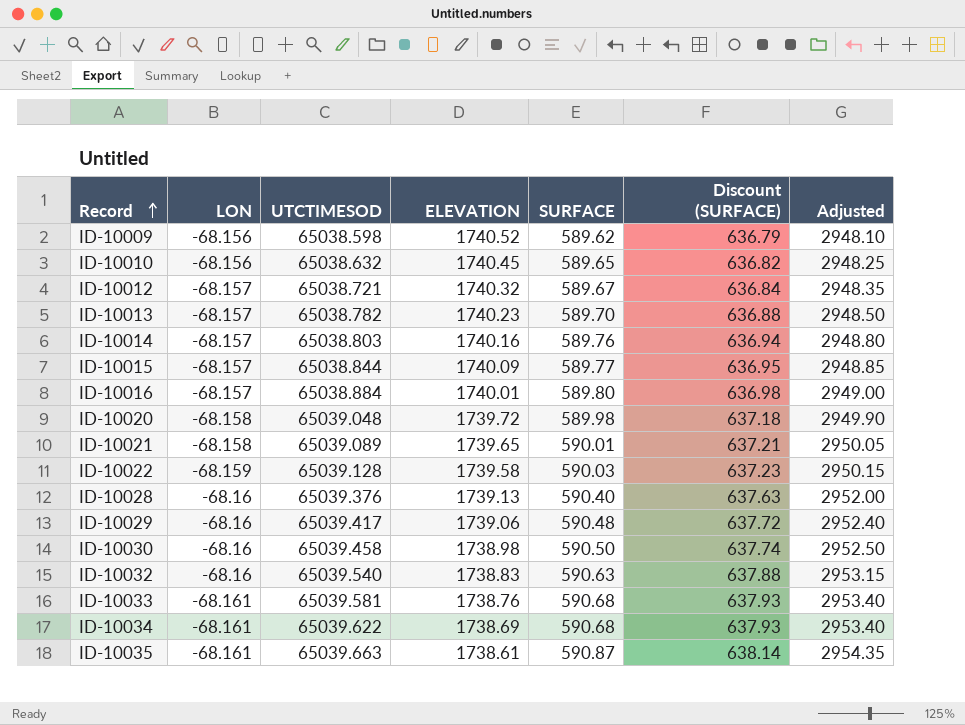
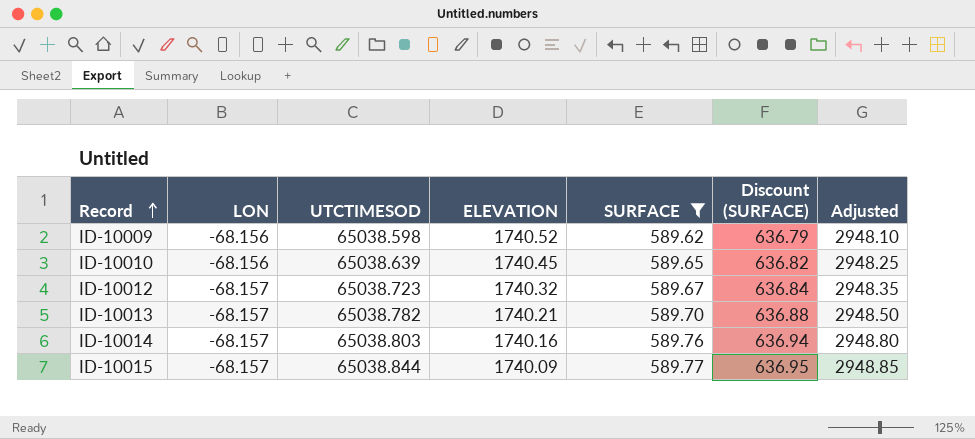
filter: none -> SURFACE <= 589.77
ID-10010 | UTCTIMESOD: 65038.632 -> 65038.639
ID-10012 | UTCTIMESOD: 65038.721 -> 65038.723
ID-10013 | ELEVATION: 1740.23 -> 1740.21

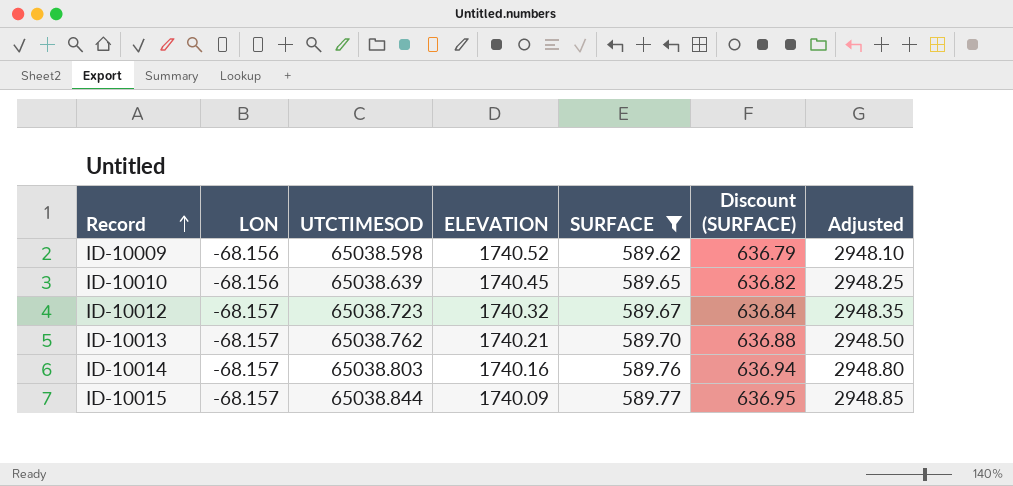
ID-10013 | UTCTIMESOD: 65038.782 -> 65038.762

